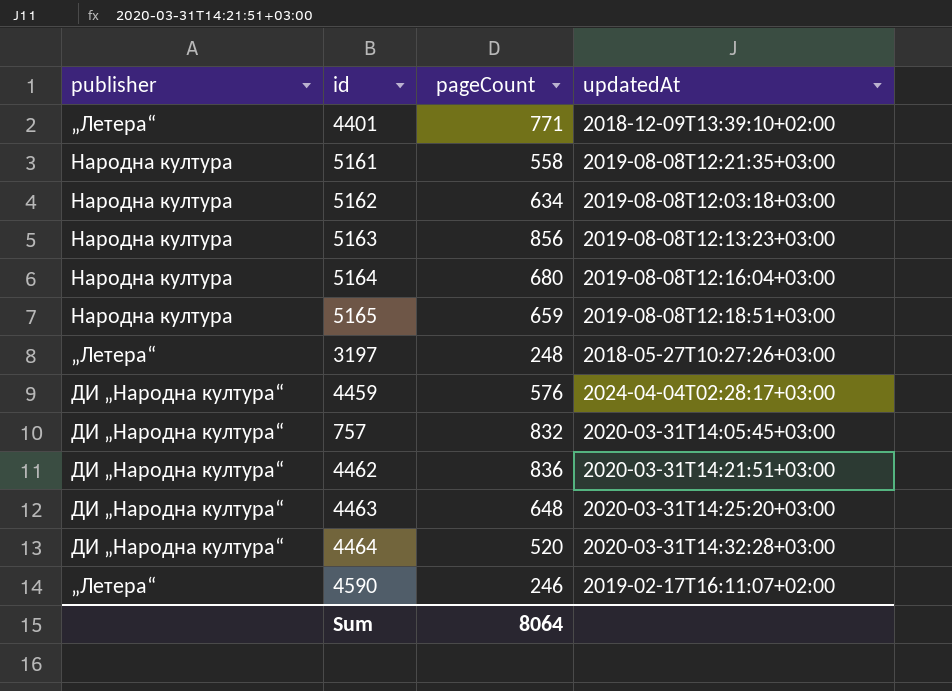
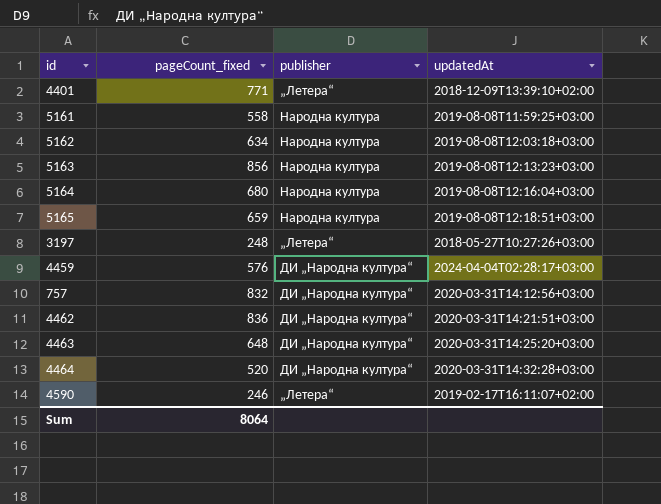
column name: pageCount -> pageCount_fixed
column publisher | position: 1 -> 3
5161 | updatedAt: 2019-08-08T12:21:35+03:00 -> 2019-08-08T11:59:25+03:00
757 | updatedAt: 2020-03-31T14:05:45+03:00 -> 2020-03-31T14:12:56+03:00

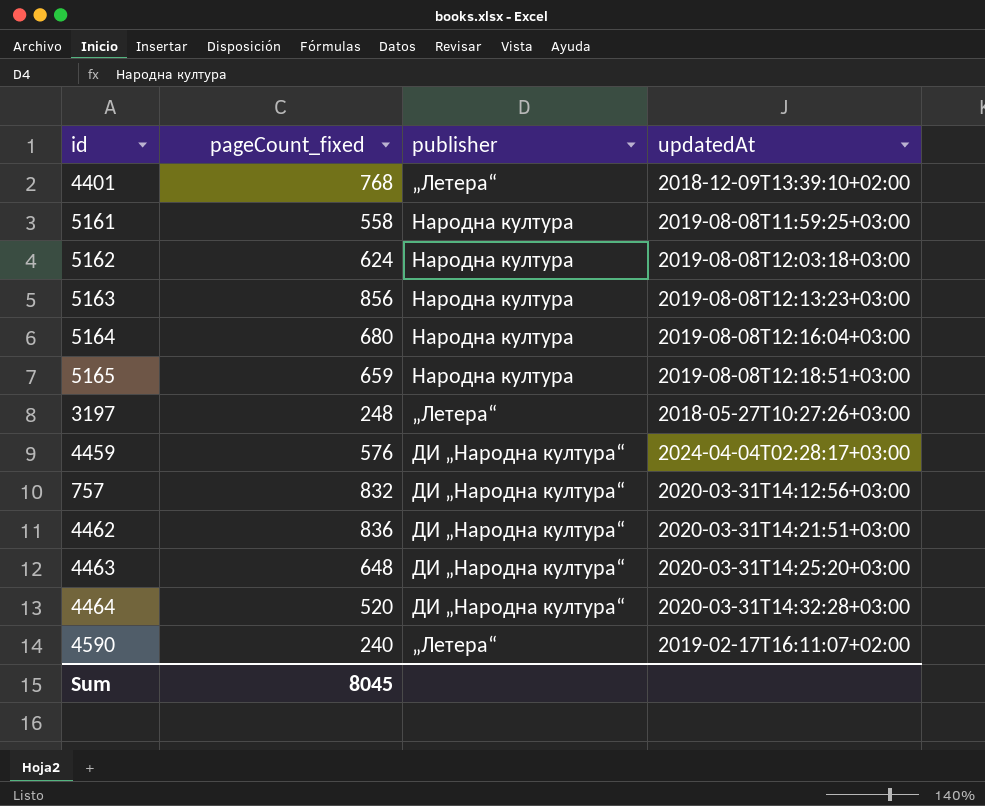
4401 | pageCount_fixed: 771 -> 768
5162 | pageCount_fixed: 634 -> 624
4590 | pageCount_fixed: 246 -> 240
Sum | pageCount_fixed: 8064 -> 8045

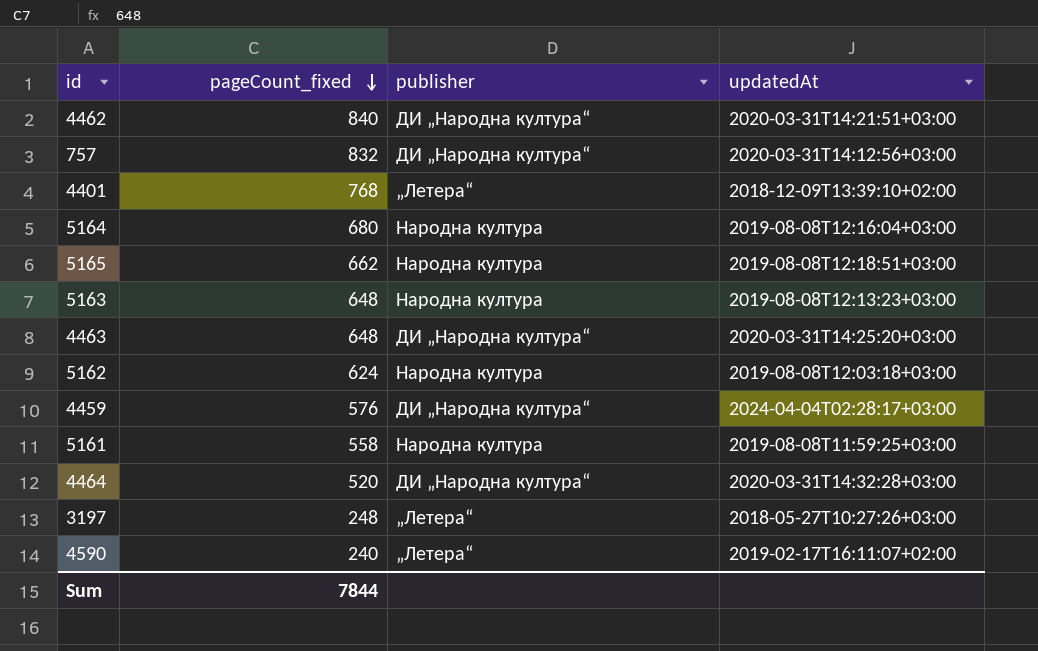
row order: none -> pageCount_fixed descending
4462 | pageCount_fixed: 836 -> 840
5165 | pageCount_fixed: 659 -> 662
5163 | pageCount_fixed: 856 -> 648
Sum | pageCount_fixed: 8045 -> 7844

